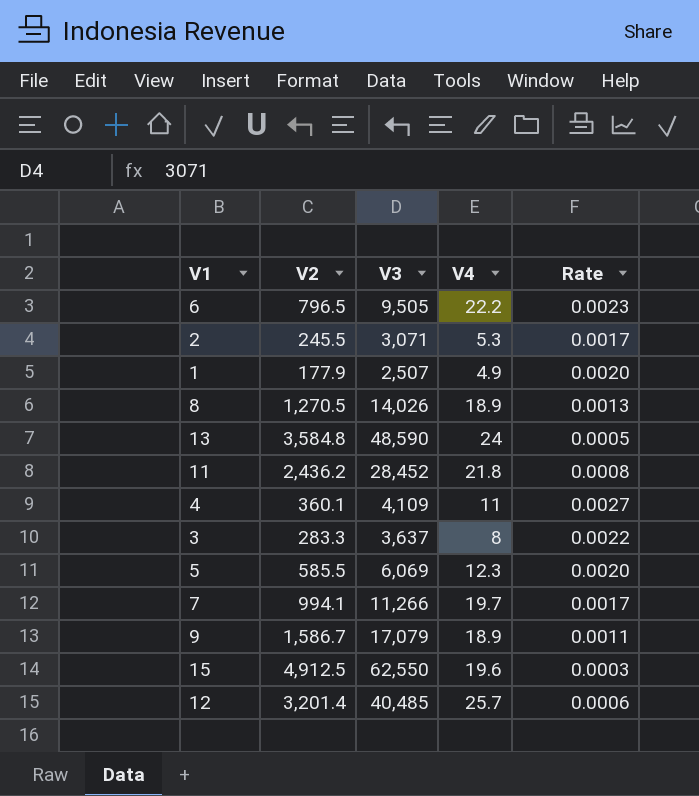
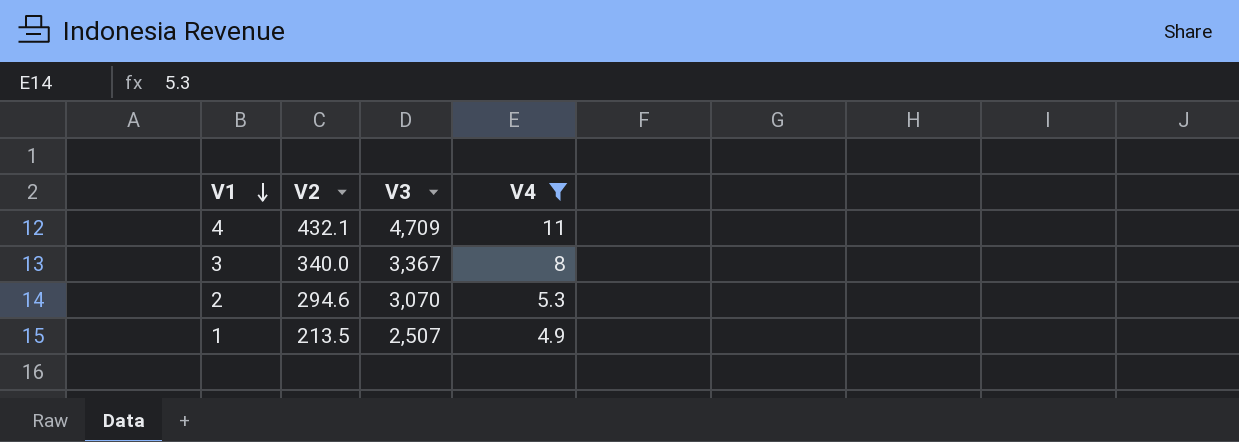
filter: none -> V4 <= 11
row order: none -> V1 descending
column Rate | formula: [V4] / [V3] -> none
4 | V2: 360.1 -> 432.1
4 | V3: 4,109 -> 4,709
3 | V2: 283.3 -> 340.0
3 | V3: 3,637 -> 3,367
2 | V2: 245.5 -> 294.6
2 | V3: 3,071 -> 3,070
1 | V2: 177.9 -> 213.5

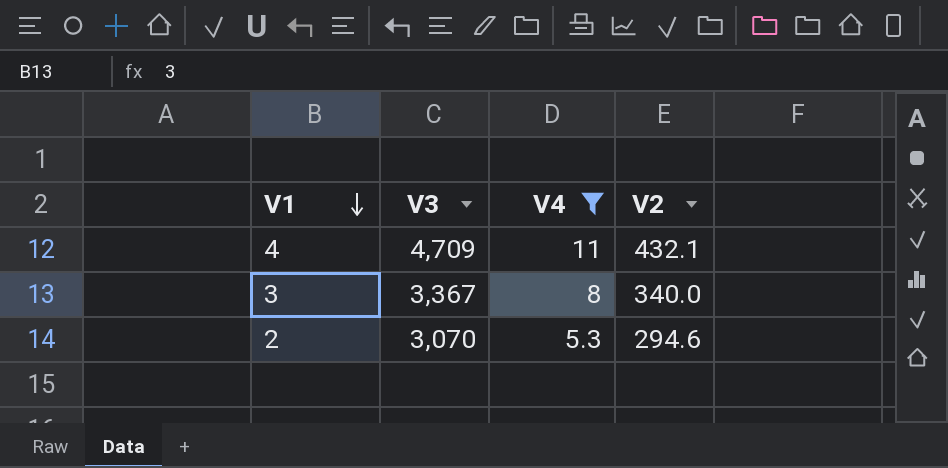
column V2 | position: 2 -> 4
row 1: 213.5 | 2,507 | 4.9 -> none

